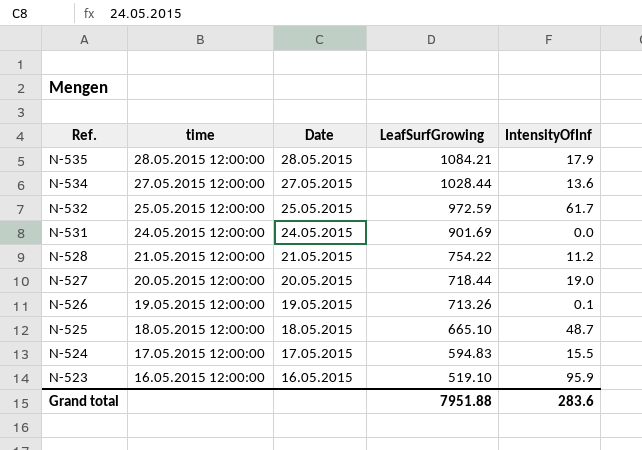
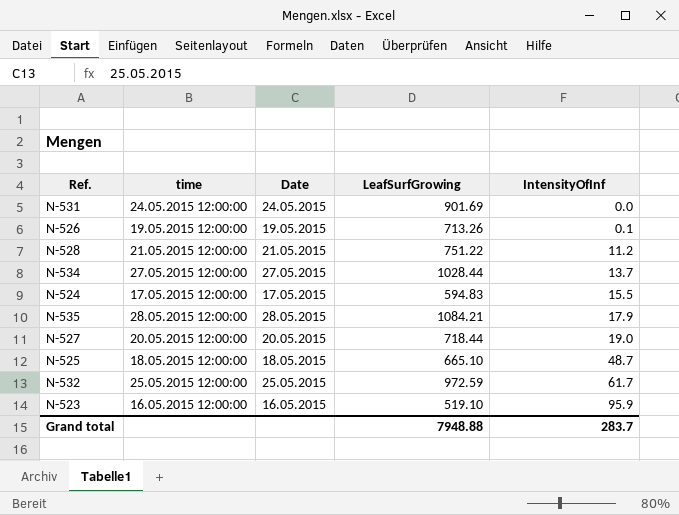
row order: Ref. descending -> IntensityOfInf ascending
N-528 | LeafSurfGrowing: 754.22 -> 751.22
N-534 | IntensityOfInf: 13.6 -> 13.7
Grand total | LeafSurfGrowing: 7951.88 -> 7948.88
Grand total | IntensityOfInf: 283.6 -> 283.7

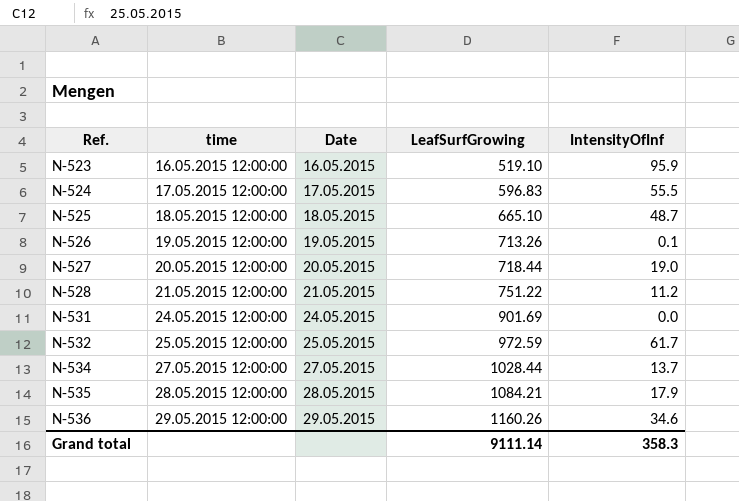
row order: IntensityOfInf ascending -> Ref. ascending
N-524 | LeafSurfGrowing: 594.83 -> 596.83
N-524 | IntensityOfInf: 15.5 -> 55.5
row N-536: none -> 29.05.2015 12:00:00 | 29.05.2015 | 1160.26 | 34.6
Grand total | LeafSurfGrowing: 7948.88 -> 9111.14
Grand total | IntensityOfInf: 283.7 -> 358.3

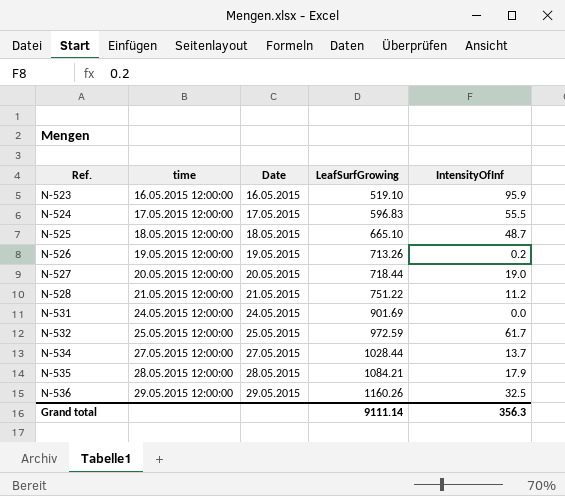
N-526 | IntensityOfInf: 0.1 -> 0.2
N-536 | IntensityOfInf: 34.6 -> 32.5
Grand total | IntensityOfInf: 358.3 -> 356.3

